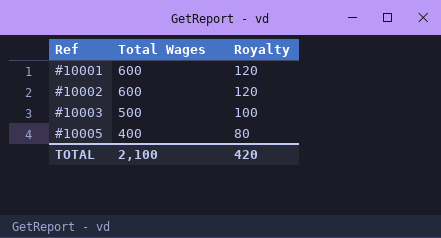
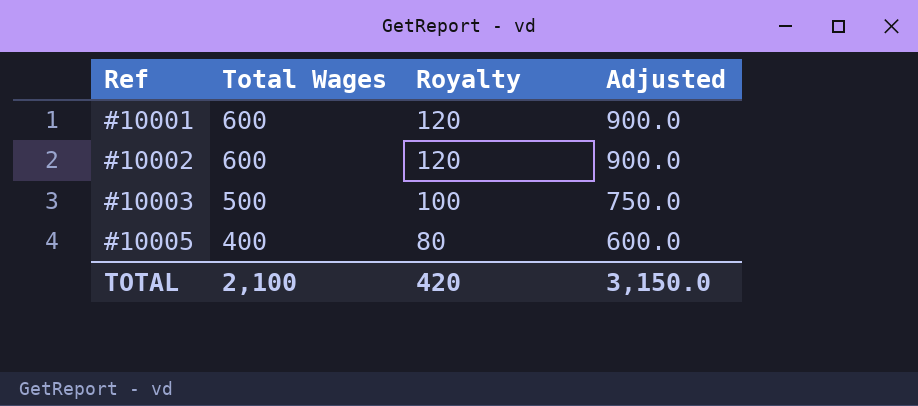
column Adjusted | formula: none -> [Total Wages] * 1.5

